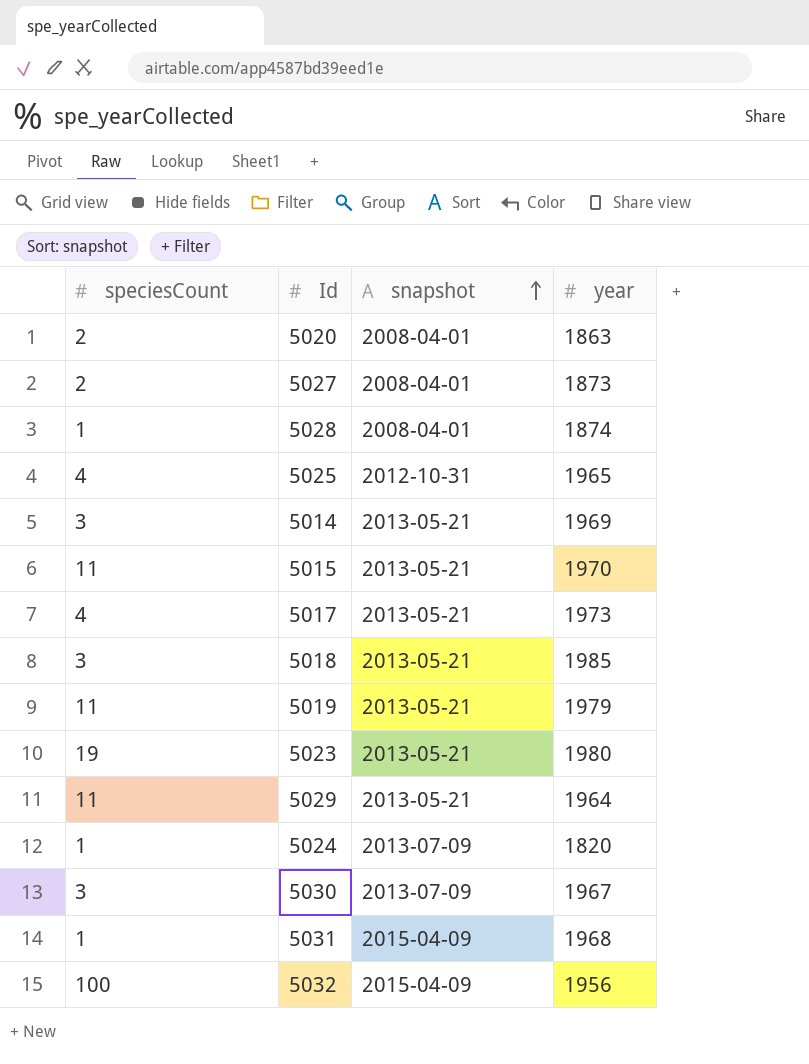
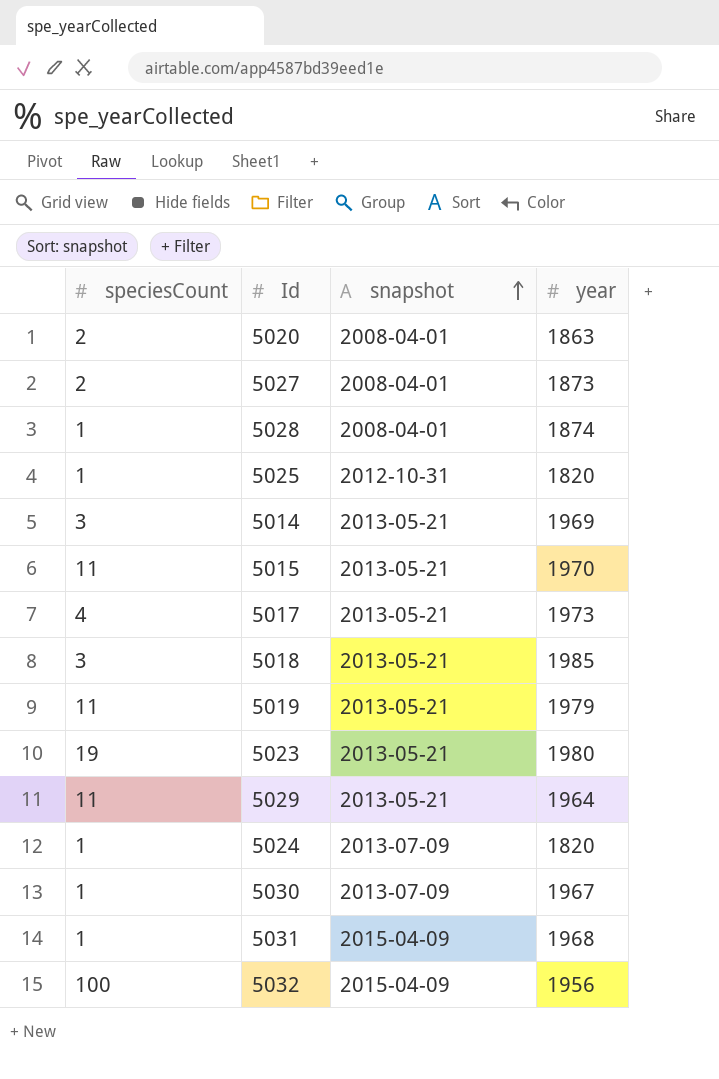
5025 | speciesCount: 4 -> 1
5025 | year: 1965 -> 1820
5030 | speciesCount: 3 -> 1

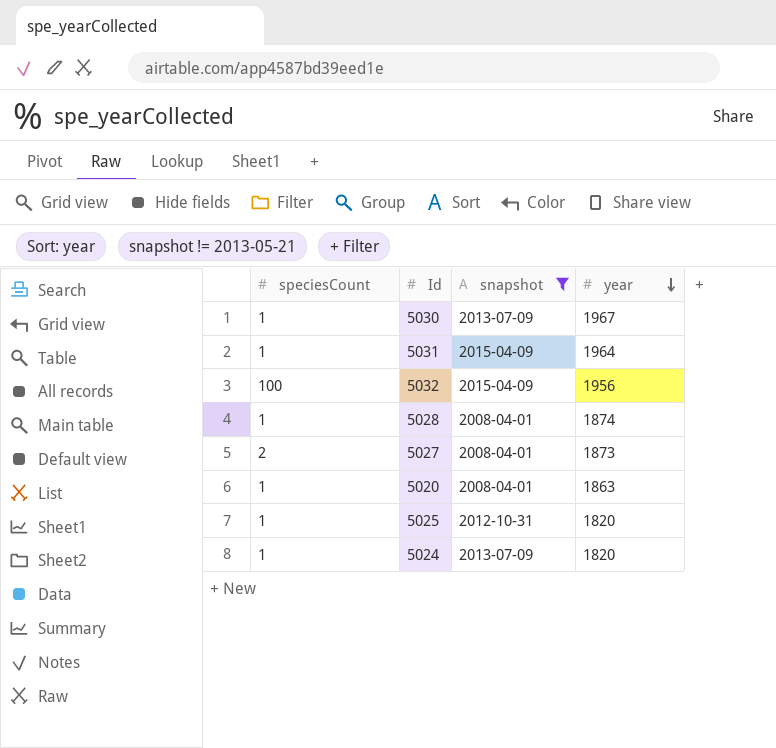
filter: none -> snapshot != 2013-05-21
row order: snapshot ascending -> year descending
5031 | year: 1968 -> 1964
5020 | speciesCount: 2 -> 1

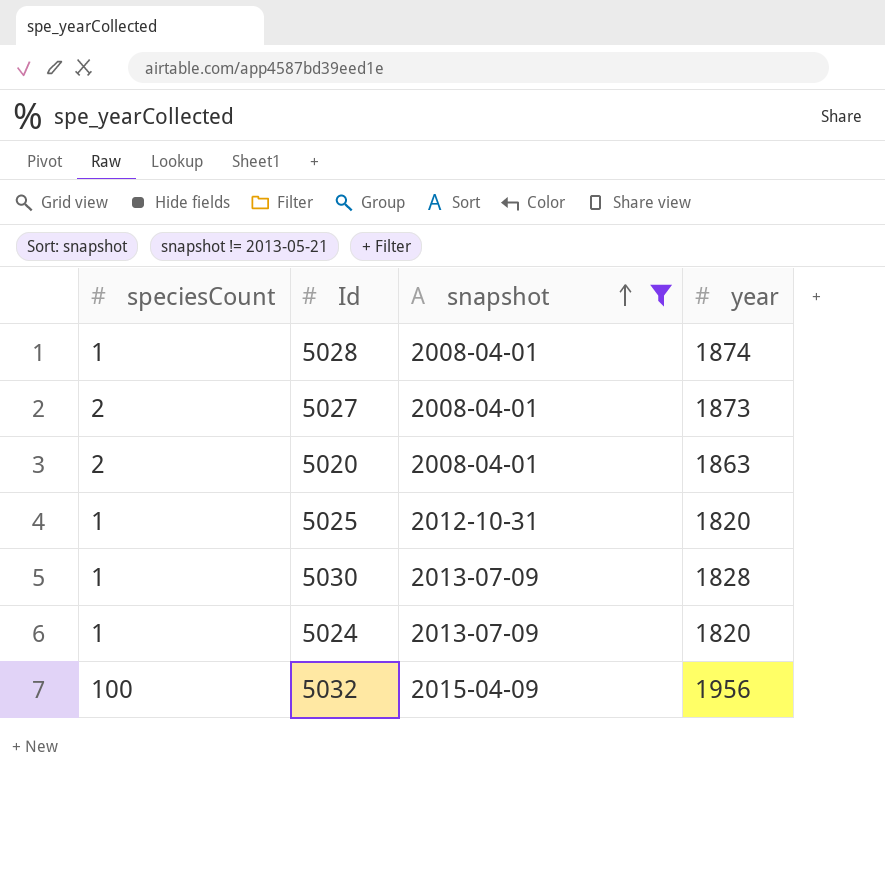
row order: year descending -> snapshot ascending
row 5031: 1 | 2015-04-09 | 1964 -> none
5020 | speciesCount: 1 -> 2
5030 | year: 1967 -> 1828

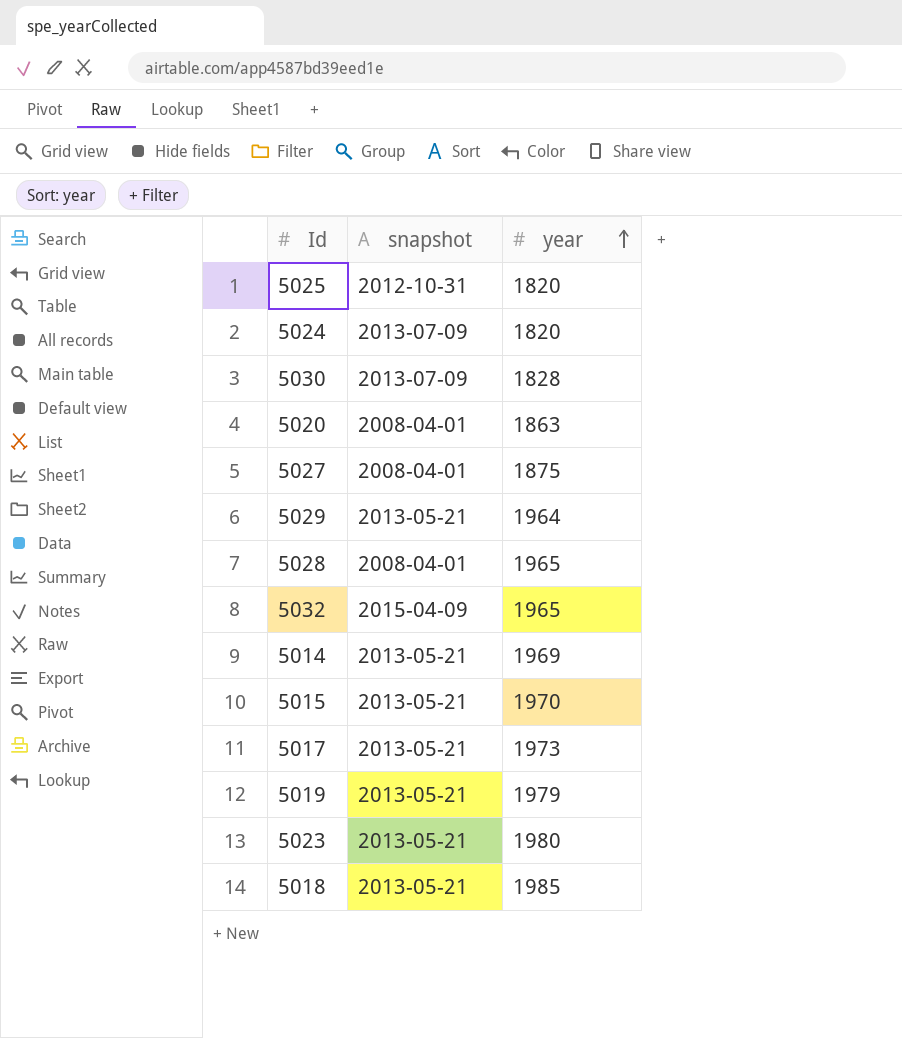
filter: snapshot != 2013-05-21 -> none
row order: snapshot ascending -> year ascending
column speciesCount | position: 1 -> none
5027 | year: 1873 -> 1875
5028 | year: 1874 -> 1965
5032 | year: 1956 -> 1965

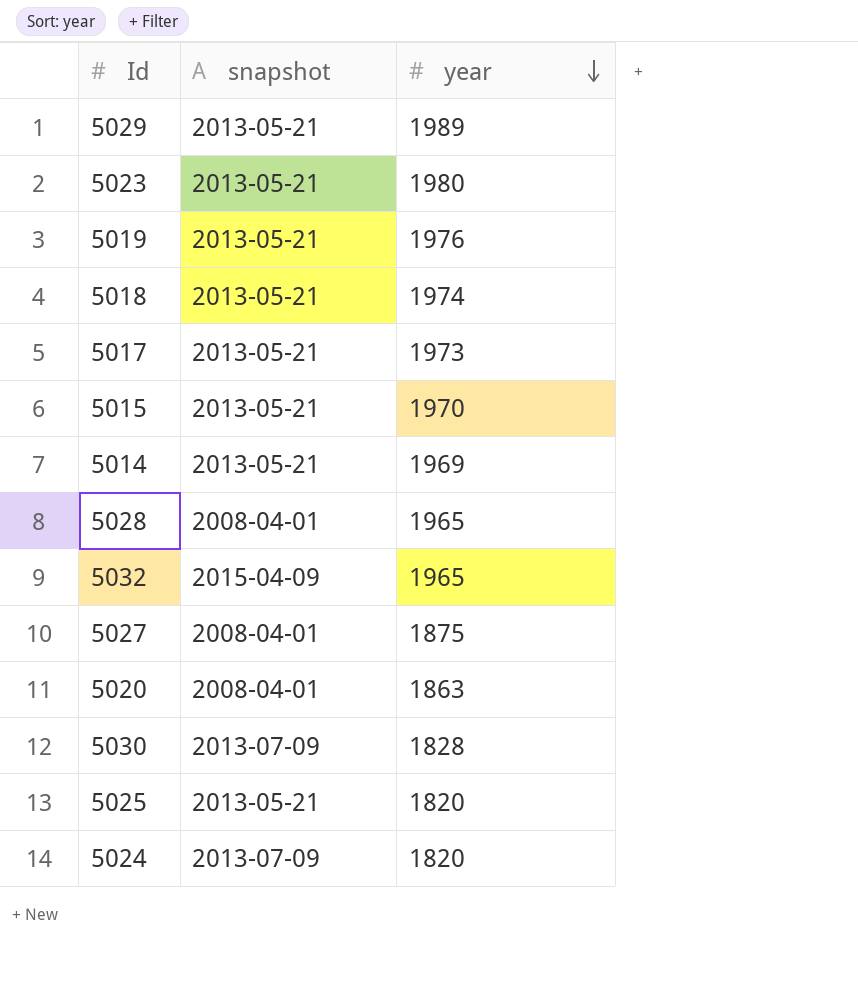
row order: year ascending -> year descending
5029 | year: 1964 -> 1989
5019 | year: 1979 -> 1976
5018 | year: 1985 -> 1974
5025 | snapshot: 2012-10-31 -> 2013-05-21

